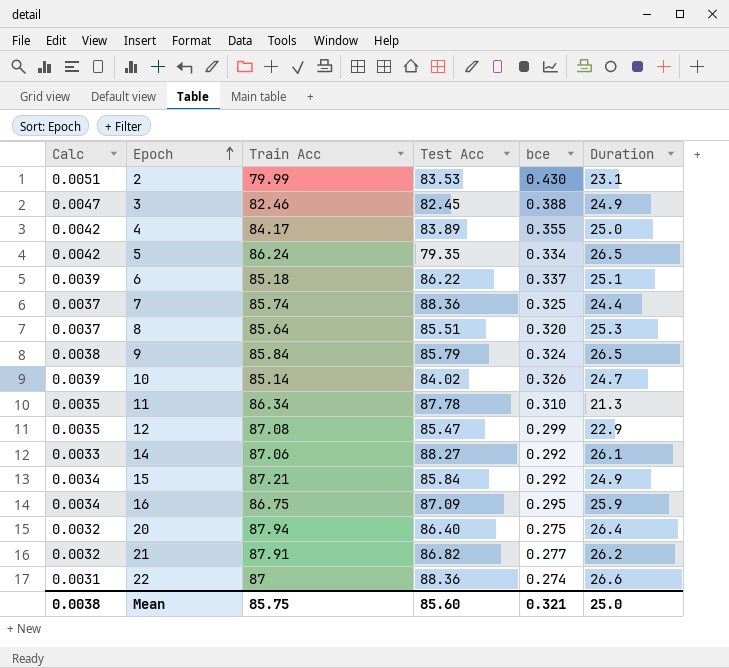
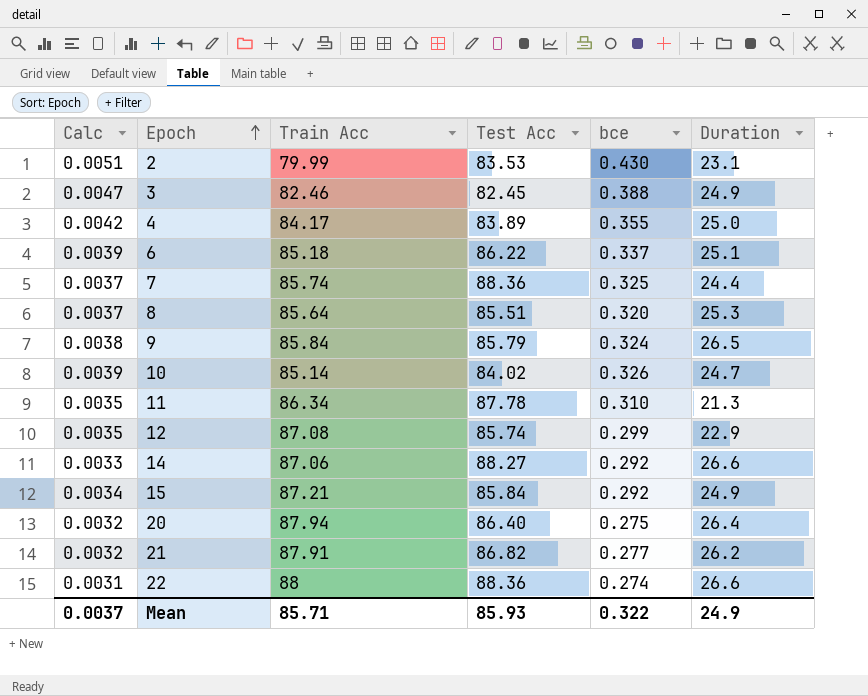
row 5: 0.0042 | 86.24 | 79.35 | 0.334 | 26.5 -> none
row 16: 0.0034 | 86.75 | 87.09 | 0.295 | 25.9 -> none
12 | Test Acc: 85.47 -> 85.74
14 | Duration: 26.1 -> 26.6
22 | Train Acc: 87 -> 88
Mean | Calc: 0.0038 -> 0.0037
Mean | Train Acc: 85.75 -> 85.71
Mean | Test Acc: 85.60 -> 85.93
Mean | bce: 0.321 -> 0.322
Mean | Duration: 25.0 -> 24.9

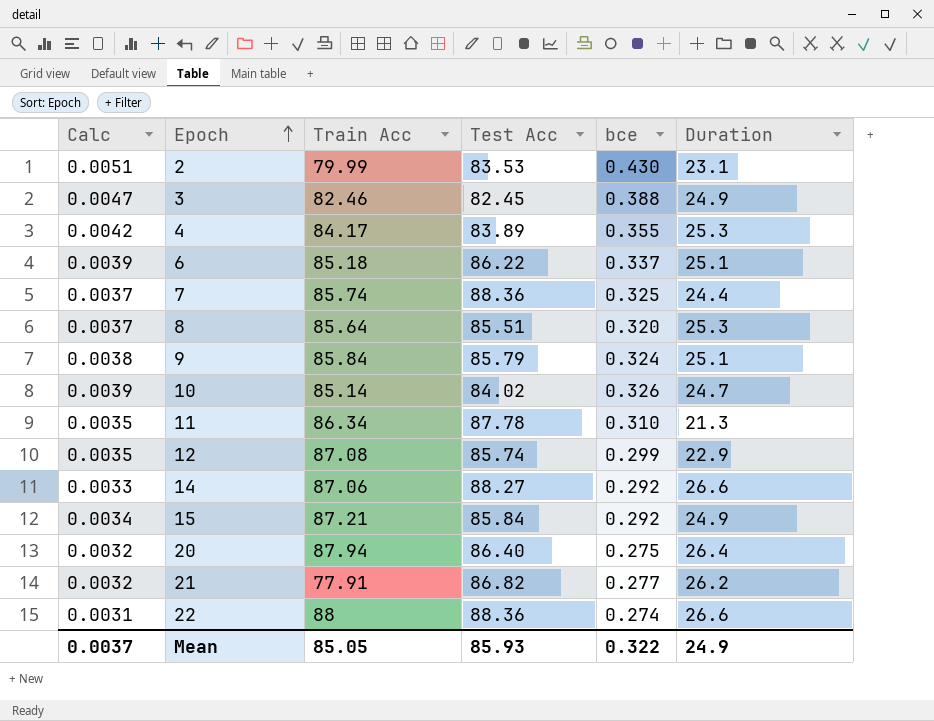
4 | Duration: 25.0 -> 25.3
9 | Duration: 26.5 -> 25.1
21 | Train Acc: 87.91 -> 77.91
Mean | Train Acc: 85.71 -> 85.05

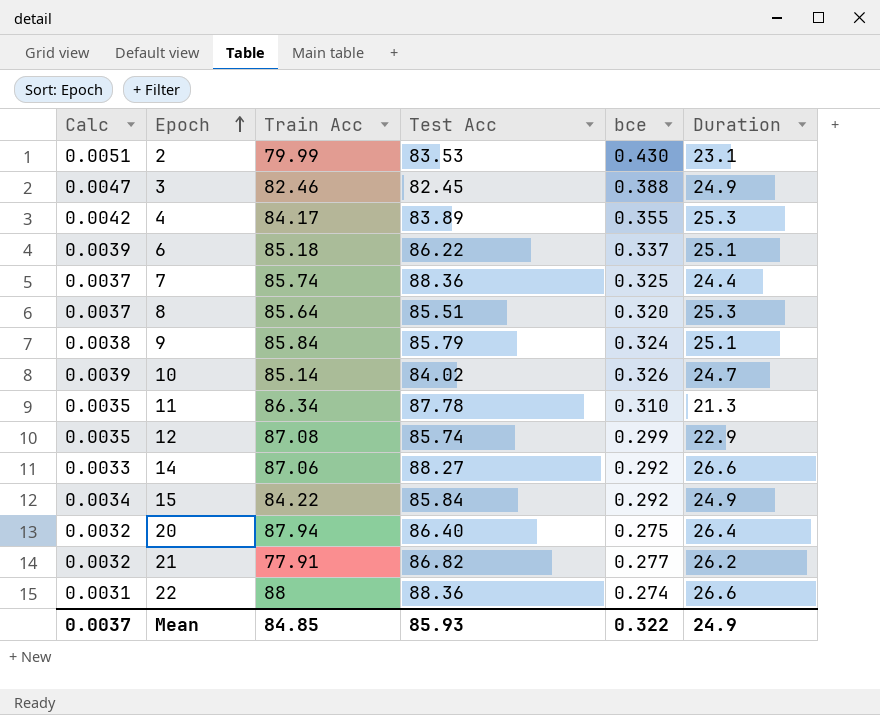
15 | Train Acc: 87.21 -> 84.22
Mean | Train Acc: 85.05 -> 84.85

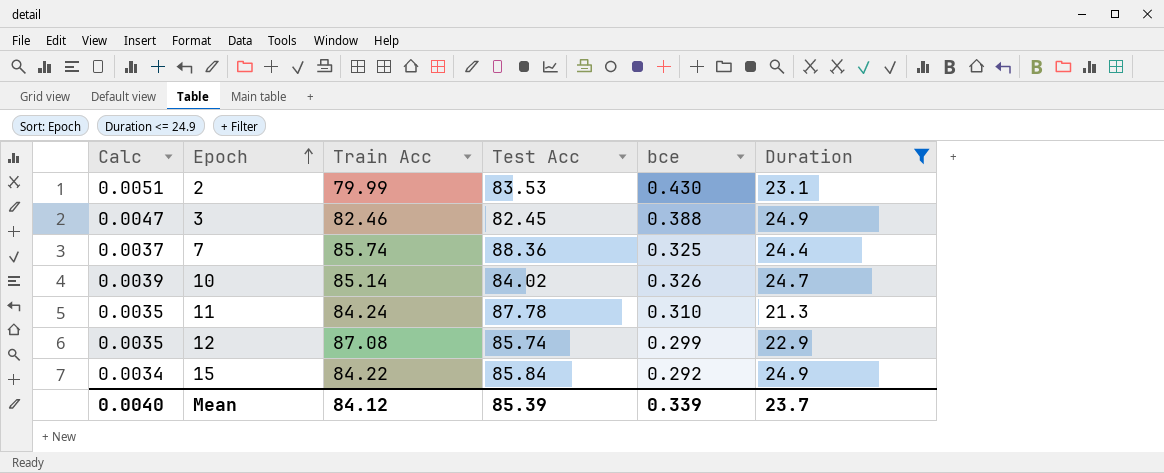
filter: none -> Duration <= 24.9
11 | Train Acc: 86.34 -> 84.24
Mean | Calc: 0.0037 -> 0.0040
Mean | Train Acc: 84.85 -> 84.12
Mean | Test Acc: 85.93 -> 85.39
Mean | bce: 0.322 -> 0.339
Mean | Duration: 24.9 -> 23.7

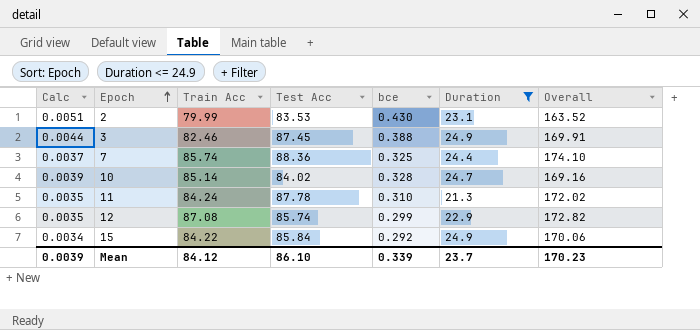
column Overall | formula: none -> [Train Acc] + [Test Acc]
3 | Calc: 0.0047 -> 0.0044
3 | Test Acc: 82.45 -> 87.45
10 | bce: 0.326 -> 0.328
Mean | Calc: 0.0040 -> 0.0039
Mean | Test Acc: 85.39 -> 86.10

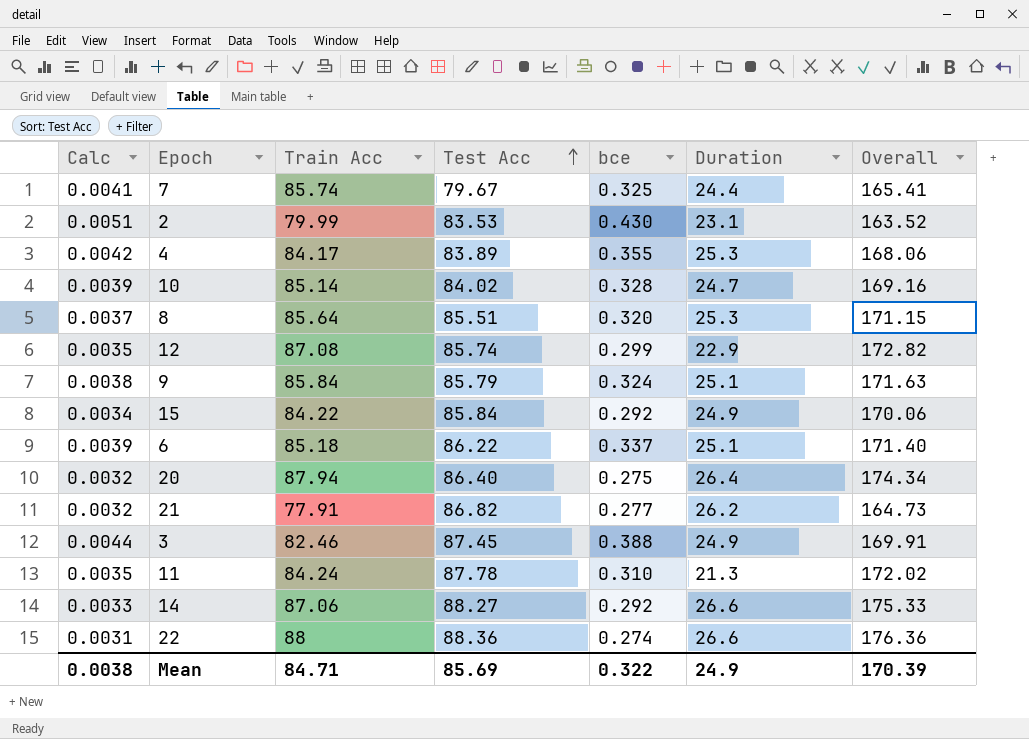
filter: Duration <= 24.9 -> none
row order: Epoch ascending -> Test Acc ascending
7 | Calc: 0.0037 -> 0.0041
7 | Test Acc: 88.36 -> 79.67
7 | Overall: 174.10 -> 165.41
Mean | Calc: 0.0039 -> 0.0038
Mean | Train Acc: 84.12 -> 84.71
Mean | Test Acc: 86.10 -> 85.69
Mean | bce: 0.339 -> 0.322
Mean | Duration: 23.7 -> 24.9
Mean | Overall: 170.23 -> 170.39

